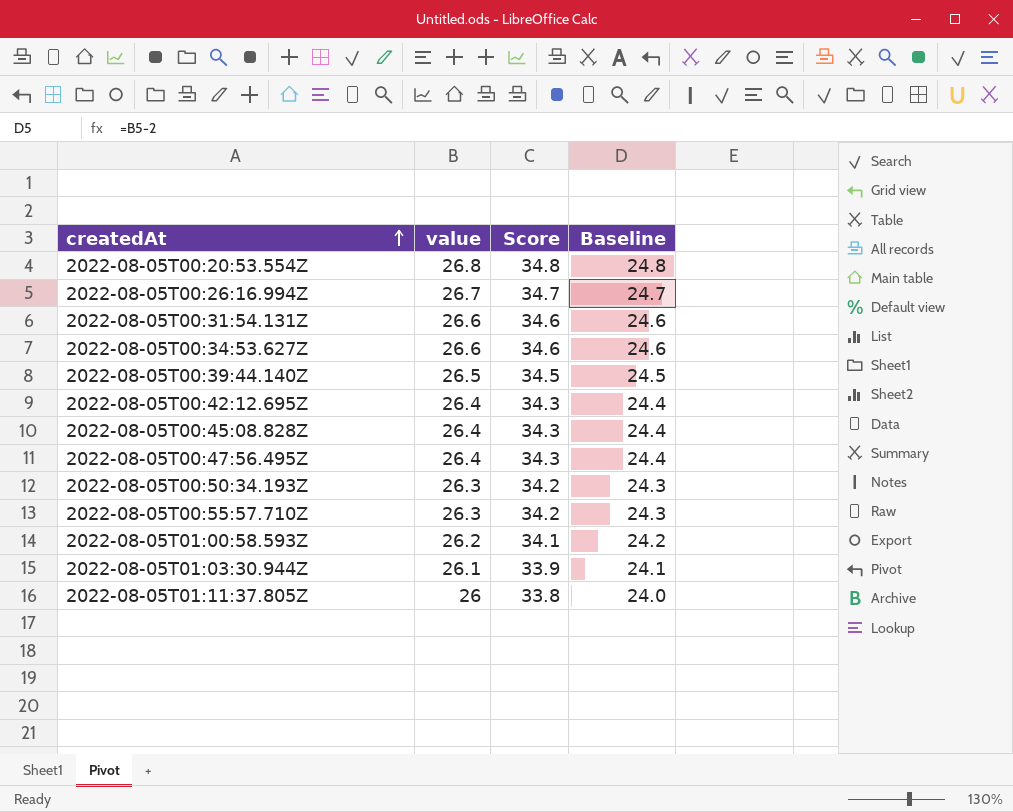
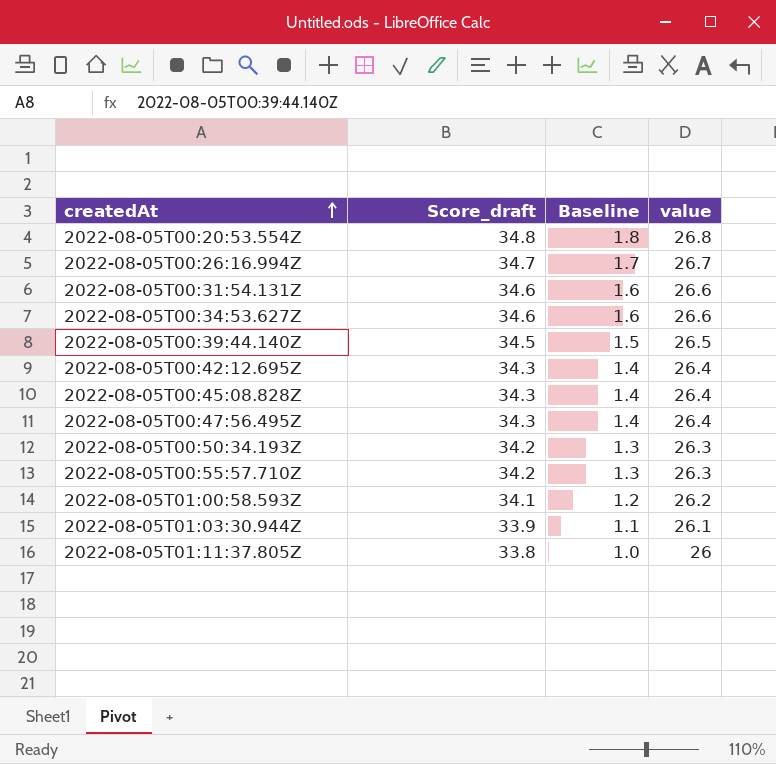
column name: Score -> Score_draft
column Baseline | formula: [value] - 2 -> [value] - 25
column value | position: 2 -> 4

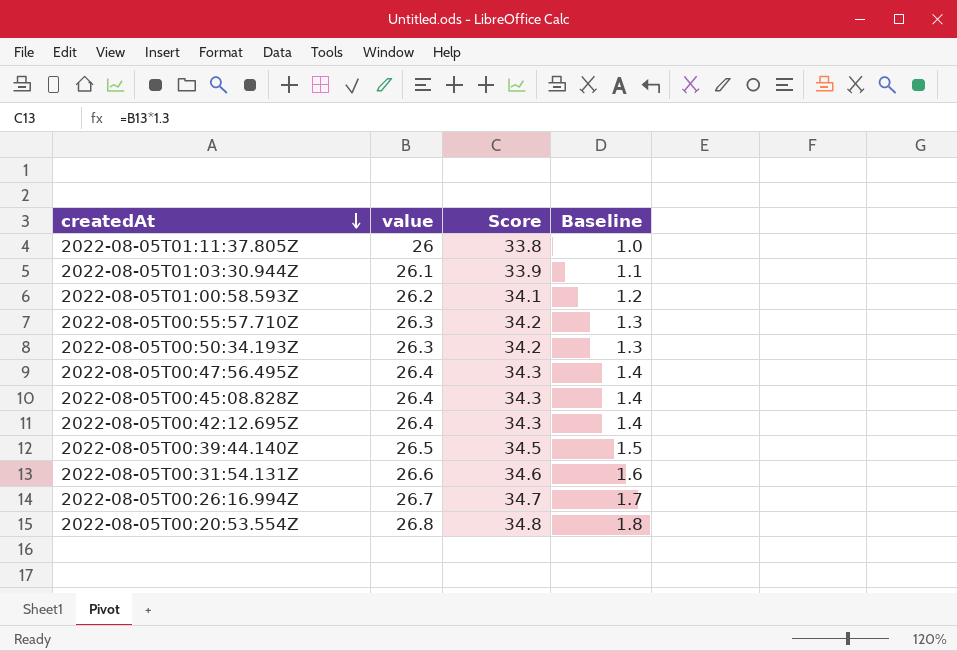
row order: createdAt ascending -> createdAt descending
column value | position: 4 -> 2
column name: Score_draft -> Score
row 2022-08-05T00:34:53.627Z: 34.6 | 1.6 | 26.6 -> none

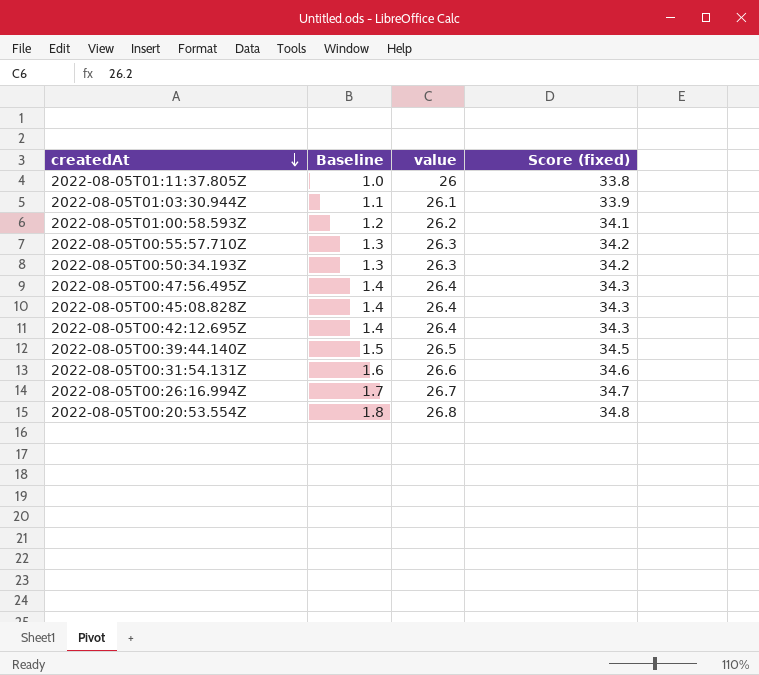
column Baseline | position: 4 -> 2
column name: Score -> Score (fixed)

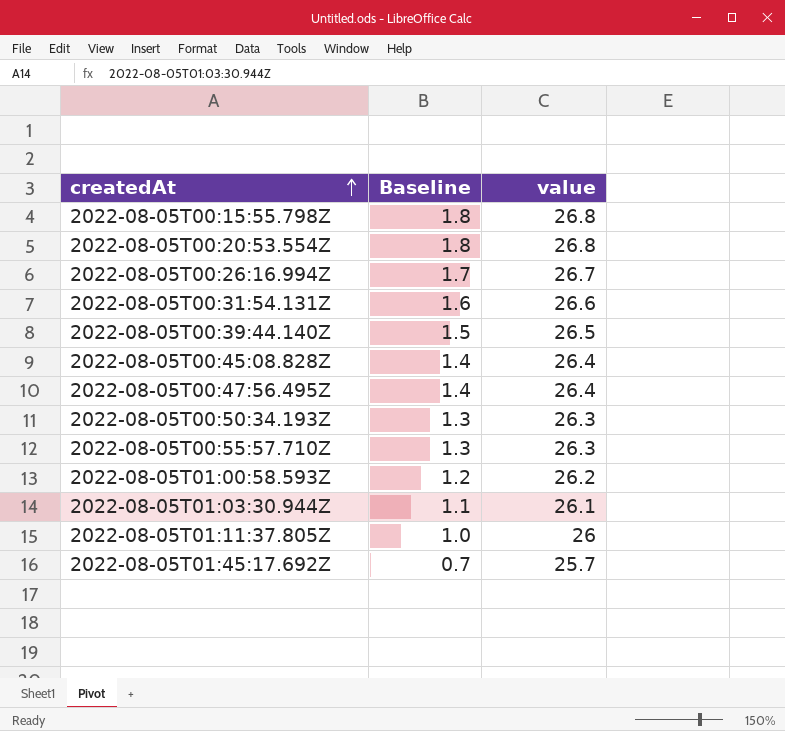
row order: createdAt descending -> createdAt ascending
column Score (fixed) | formula: [value] * 1.3 -> none
row 2022-08-05T00:42:12.695Z: 1.4 | 26.4 | 34.3 -> none
row 2022-08-05T00:15:55.798Z: none -> 1.8 | 26.8
row 2022-08-05T01:45:17.692Z: none -> 0.7 | 25.7

